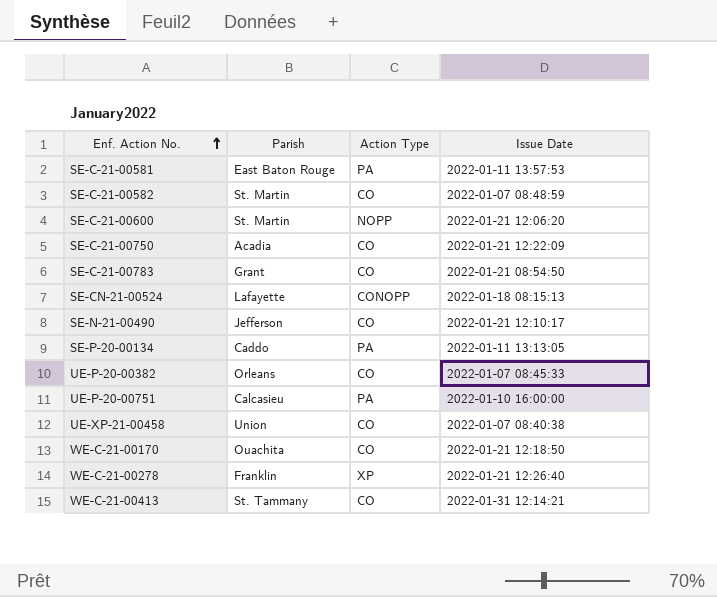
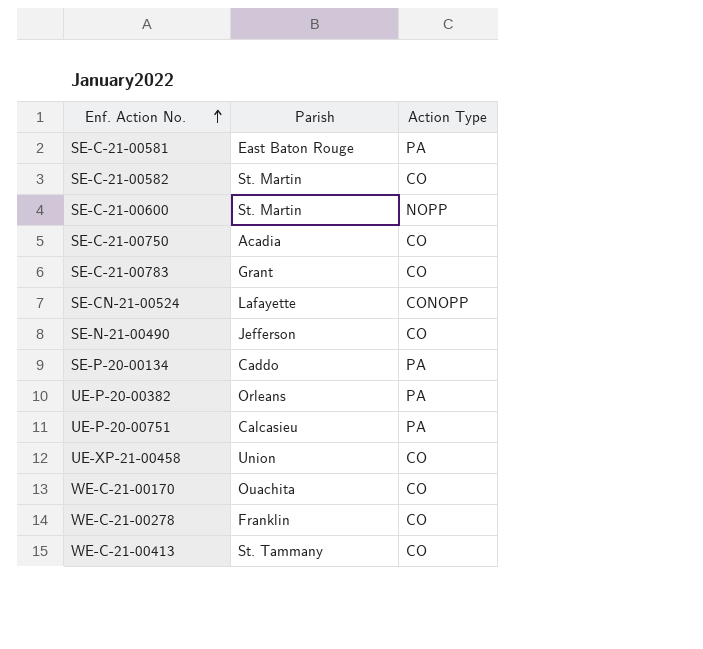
column Issue Date | position: 4 -> none
UE-P-20-00382 | Action Type: CO -> PA
WE-C-21-00278 | Action Type: XP -> CO

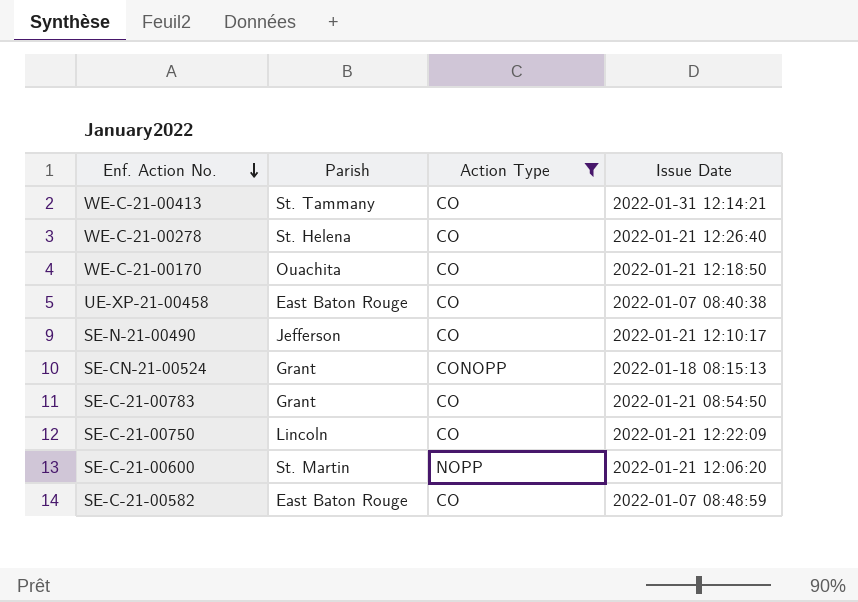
filter: none -> Action Type != PA
row order: Enf. Action No. ascending -> Enf. Action No. descending
column Issue Date | position: none -> 4
WE-C-21-00278 | Parish: Franklin -> St. Helena
UE-XP-21-00458 | Parish: Union -> East Baton Rouge
SE-CN-21-00524 | Parish: Lafayette -> Grant
SE-C-21-00750 | Parish: Acadia -> Lincoln
SE-C-21-00582 | Parish: St. Martin -> East Baton Rouge

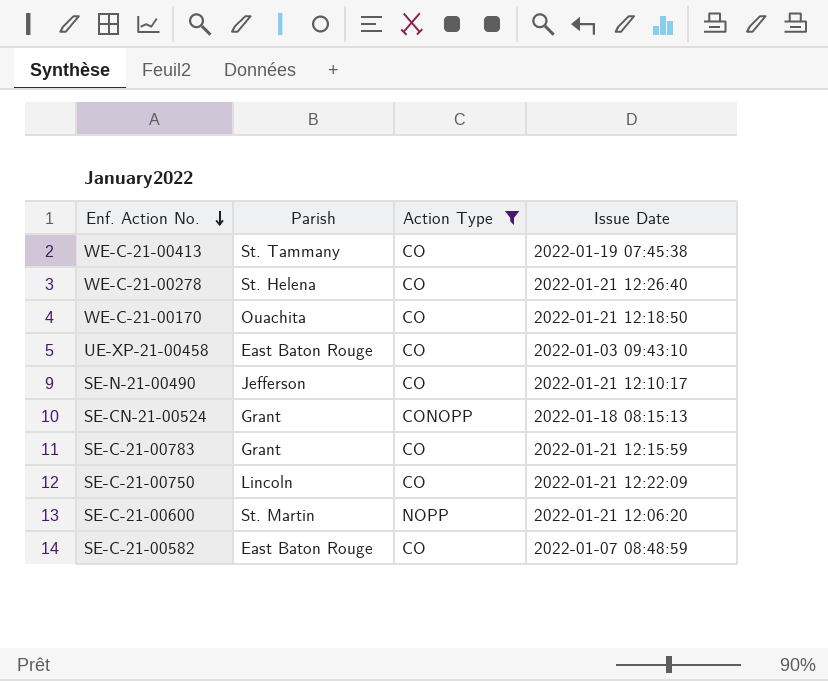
WE-C-21-00413 | Issue Date: 2022-01-31 12:14:21 -> 2022-01-19 07:45:38
UE-XP-21-00458 | Issue Date: 2022-01-07 08:40:38 -> 2022-01-03 09:43:10
SE-C-21-00783 | Issue Date: 2022-01-21 08:54:50 -> 2022-01-21 12:15:59

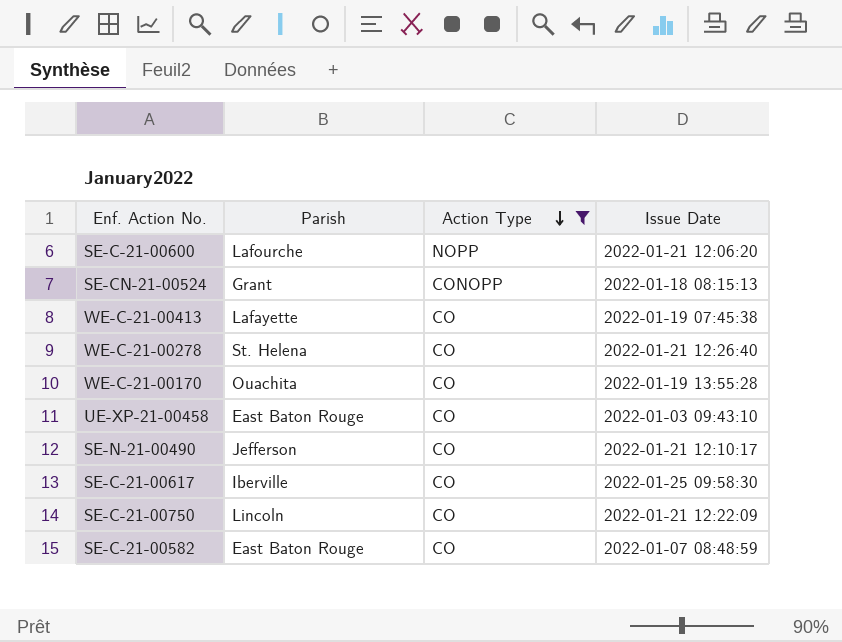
row order: Enf. Action No. descending -> Action Type descending
row SE-C-21-00783: Grant | CO | 2022-01-21 12:15:59 -> none
SE-C-21-00600 | Parish: St. Martin -> Lafourche
WE-C-21-00413 | Parish: St. Tammany -> Lafayette
WE-C-21-00170 | Issue Date: 2022-01-21 12:18:50 -> 2022-01-19 13:55:28
row SE-C-21-00617: none -> Iberville | CO | 2022-01-25 09:58:30

